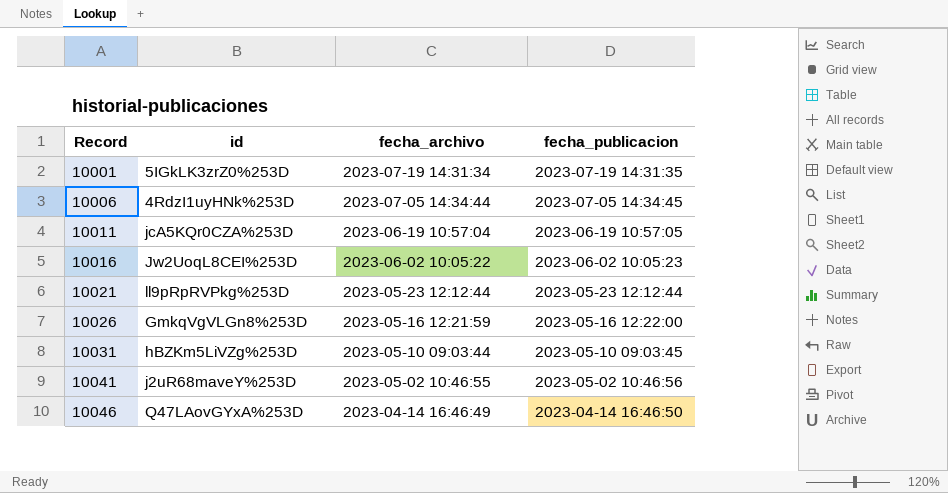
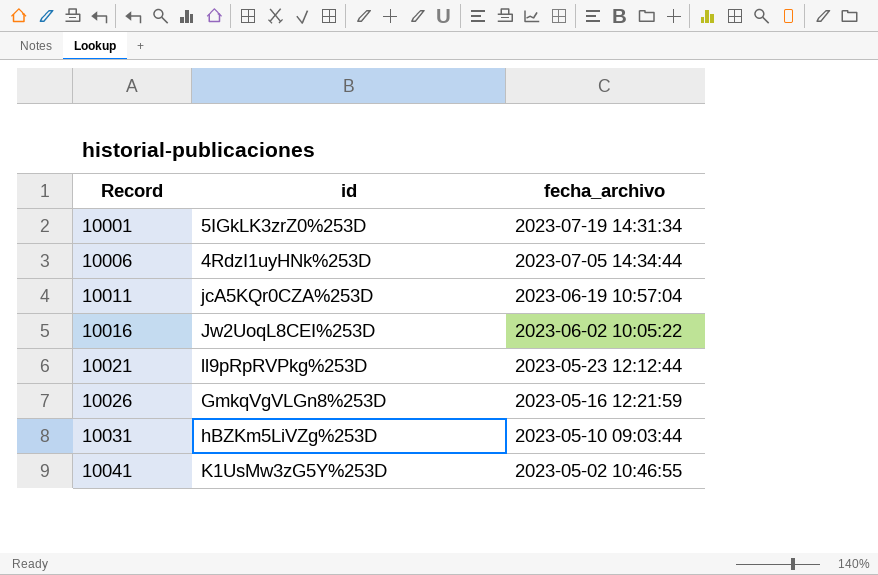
column fecha_publicacion | position: 4 -> none
row 10046: Q47LAovGYxA%253D | 2023-04-14 16:46:49 | 2023-04-14 16:46:50 -> none
10041 | id: j2uR68maveY%253D -> K1UsMw3zG5Y%253D

